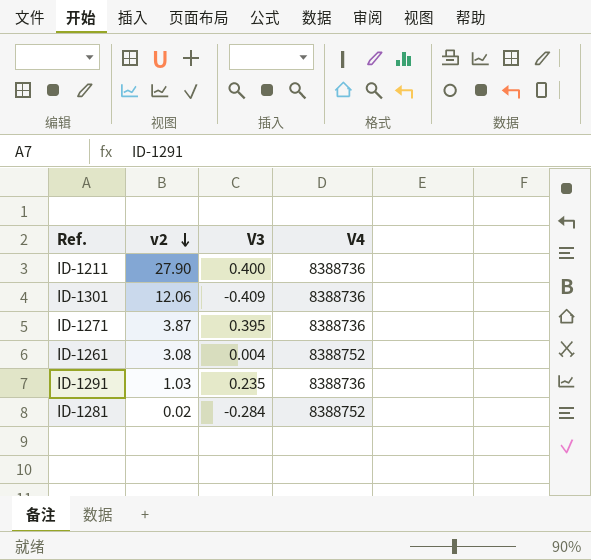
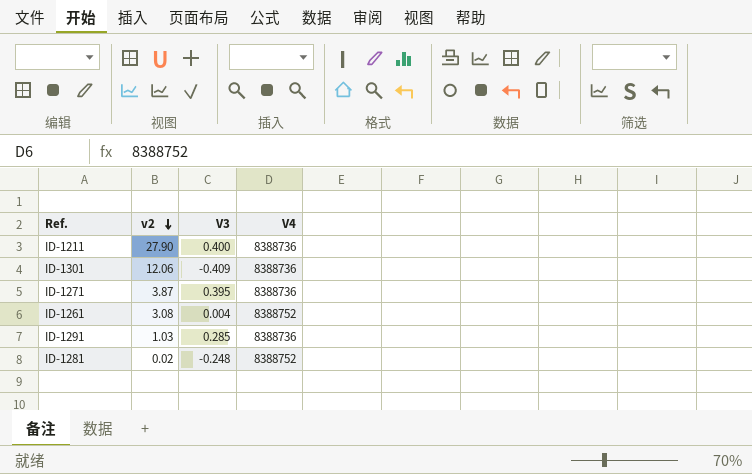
ID-1291 | V3: 0.235 -> 0.285
ID-1281 | V3: -0.284 -> -0.248

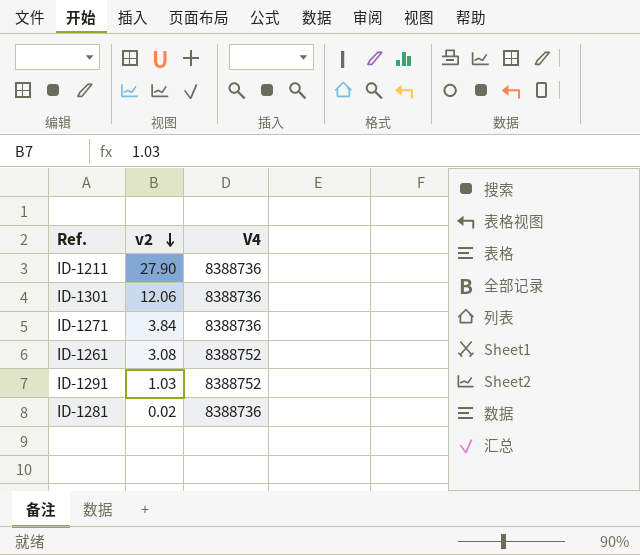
column V3 | position: 3 -> none
ID-1271 | v2: 3.87 -> 3.84
ID-1291 | V4: 8388736 -> 8388752
ID-1281 | V4: 8388752 -> 8388736

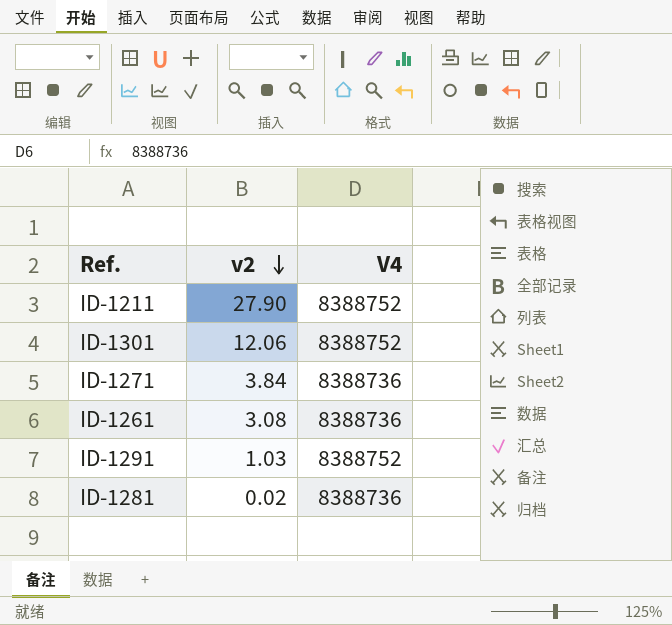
ID-1211 | V4: 8388736 -> 8388752
ID-1301 | V4: 8388736 -> 8388752
ID-1261 | V4: 8388752 -> 8388736

